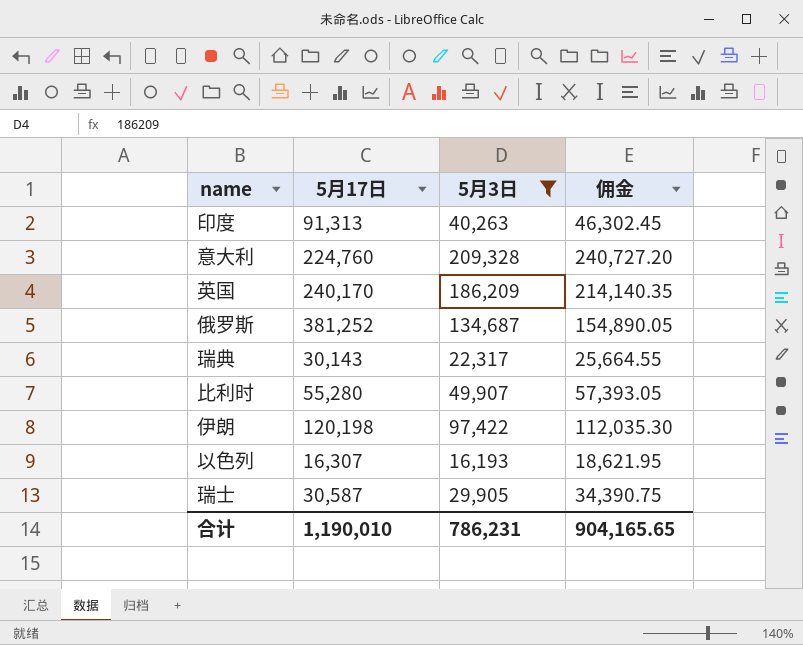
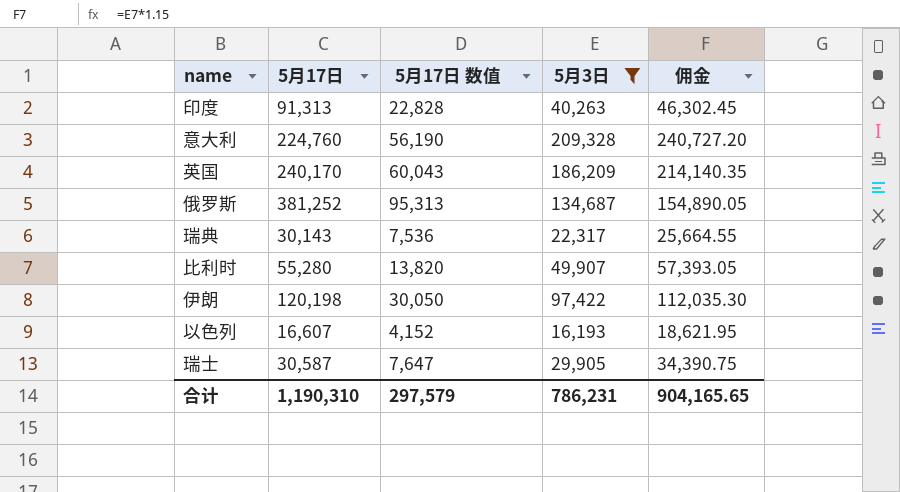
column 5月17日 数值 | formula: none -> [5月17日] * 0.25
以色列 | 5月17日: 16,307 -> 16,607
合计 | 5月17日: 1,190,010 -> 1,190,310

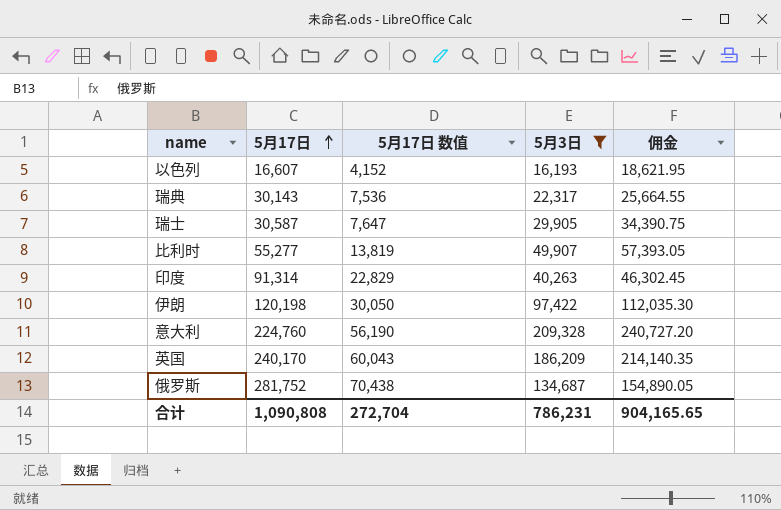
row order: none -> 5月17日 ascending
比利时 | 5月17日: 55,280 -> 55,277
比利时 | 5月17日 数值: 13,820 -> 13,819
印度 | 5月17日: 91,313 -> 91,314
印度 | 5月17日 数值: 22,828 -> 22,829
俄罗斯 | 5月17日: 381,252 -> 281,752
俄罗斯 | 5月17日 数值: 95,313 -> 70,438
合计 | 5月17日: 1,190,310 -> 1,090,808
合计 | 5月17日 数值: 297,579 -> 272,704

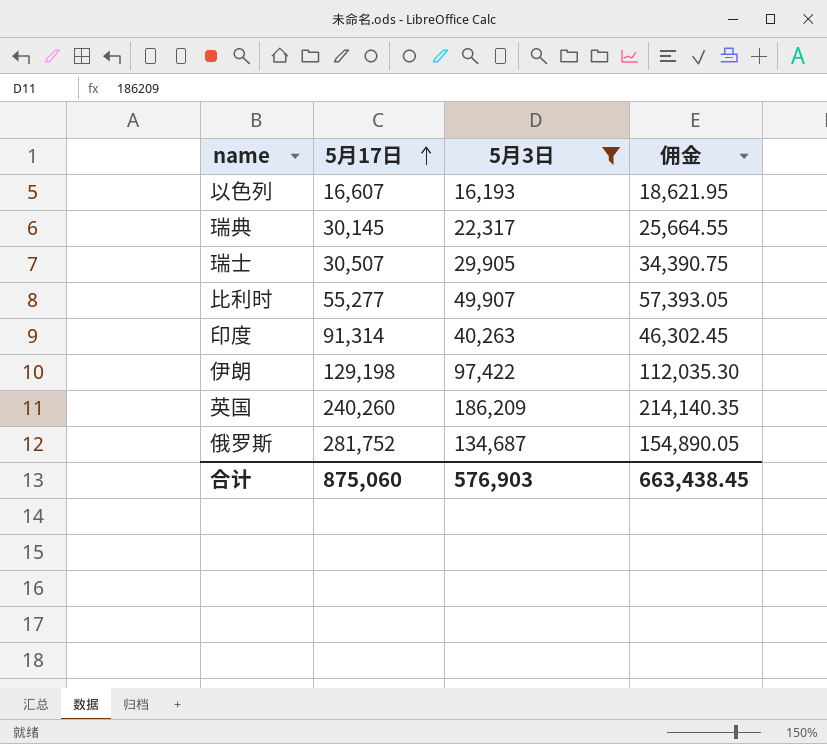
column 5月17日 数值 | formula: [5月17日] * 0.25 -> none
row 意大利: 224,760 | 56,190 | 209,328 | 240,727.20 -> none
瑞典 | 5月17日: 30,143 -> 30,145
瑞士 | 5月17日: 30,587 -> 30,507
伊朗 | 5月17日: 120,198 -> 129,198
英国 | 5月17日: 240,170 -> 240,260
合计 | 5月17日: 1,090,808 -> 875,060
合计 | 5月3日: 786,231 -> 576,903
合计 | 佣金: 904,165.65 -> 663,438.45

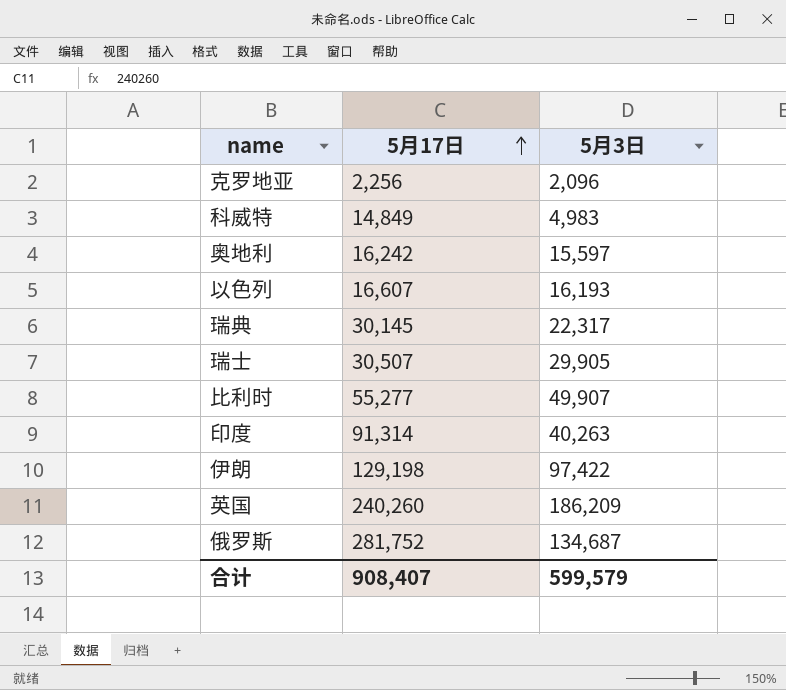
filter: 5月3日 >= 16,193 -> none
column 佣金 | formula: [5月3日] * 1.15 -> none
合计 | 5月17日: 875,060 -> 908,407
合计 | 5月3日: 576,903 -> 599,579

